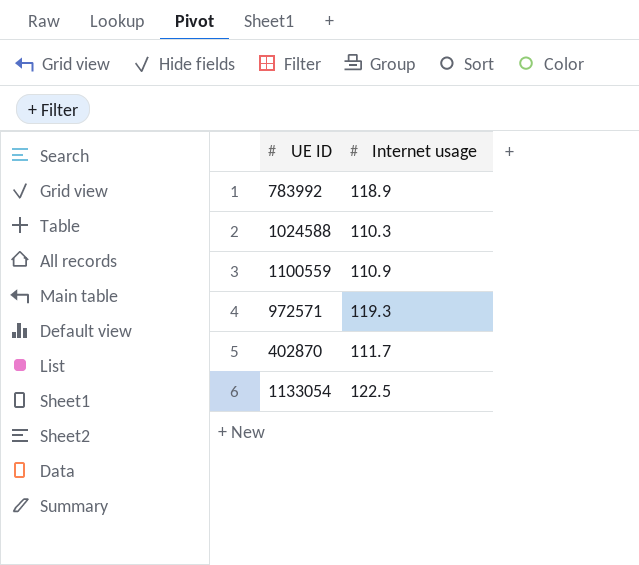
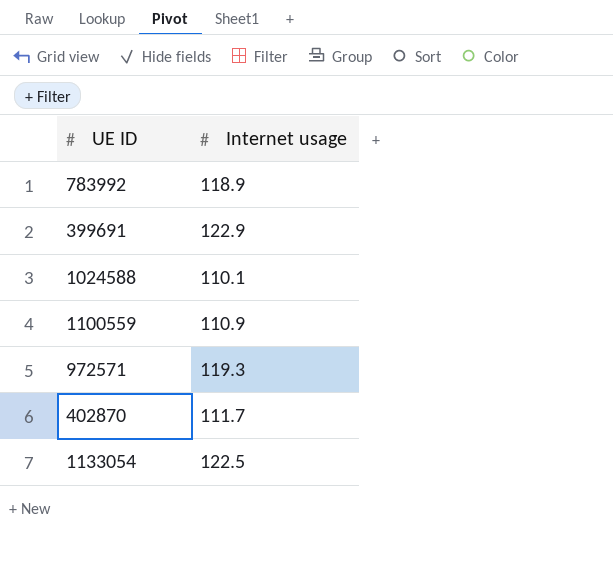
row 399691: none -> 122.9
1024588 | Internet usage: 110.3 -> 110.1

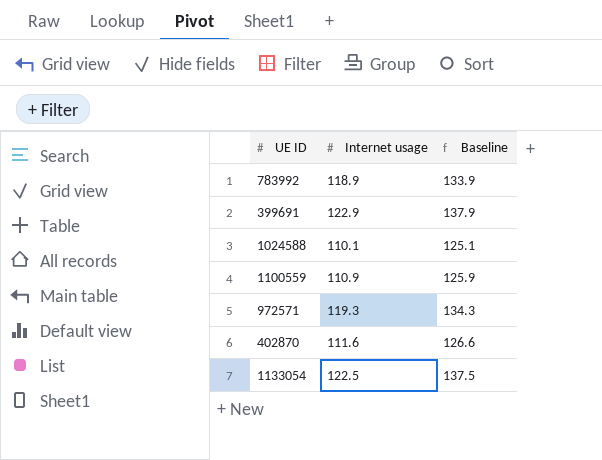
column Baseline | formula: none -> [Internet usage] + 15
402870 | Internet usage: 111.7 -> 111.6

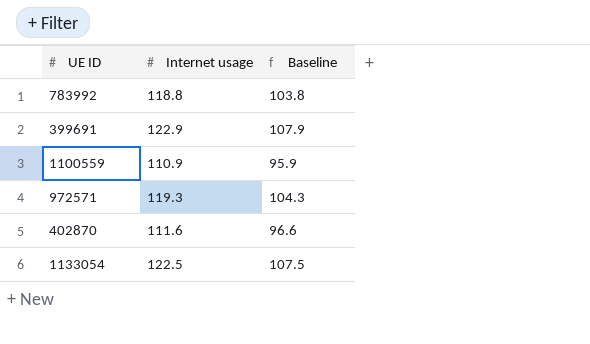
column Baseline | formula: [Internet usage] + 15 -> [Internet usage] - 15
row 1024588: 110.1 | 125.1 -> none
783992 | Internet usage: 118.9 -> 118.8

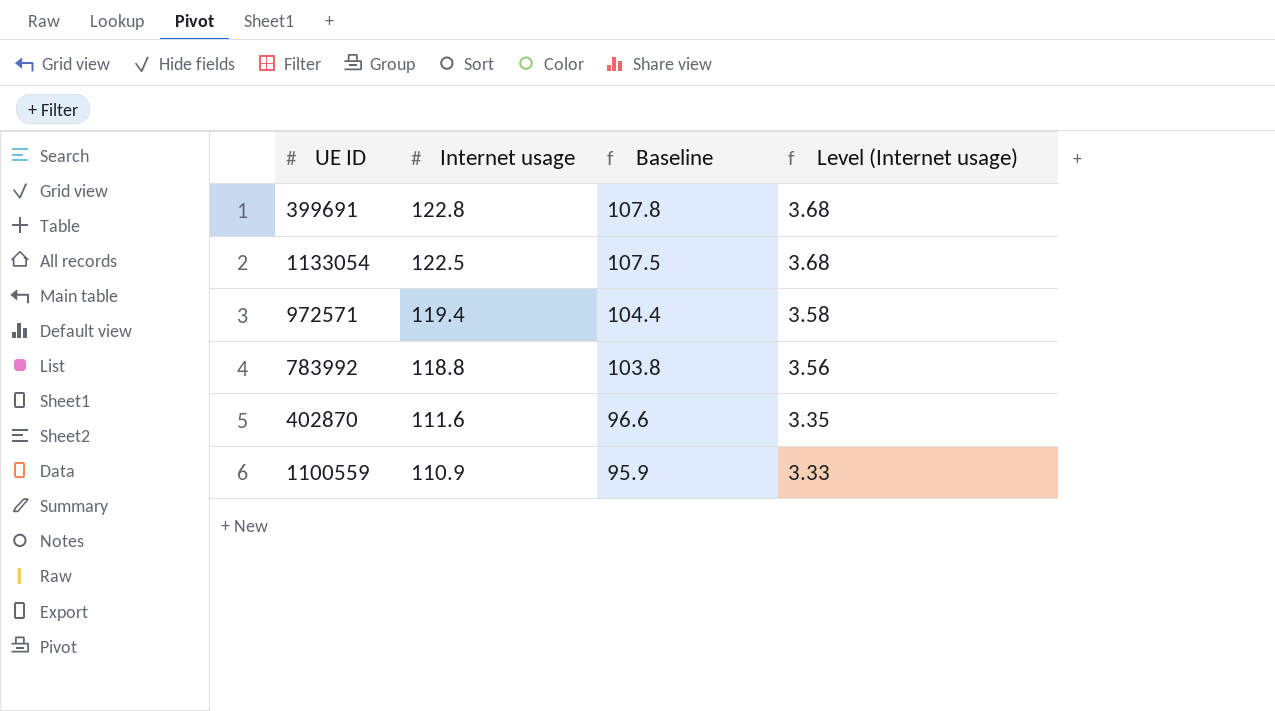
row order: none -> Internet usage descending
column Level (Internet usage) | formula: none -> [Internet usage] * 0.03
399691 | Internet usage: 122.9 -> 122.8
399691 | Baseline: 107.9 -> 107.8
972571 | Internet usage: 119.3 -> 119.4
972571 | Baseline: 104.3 -> 104.4

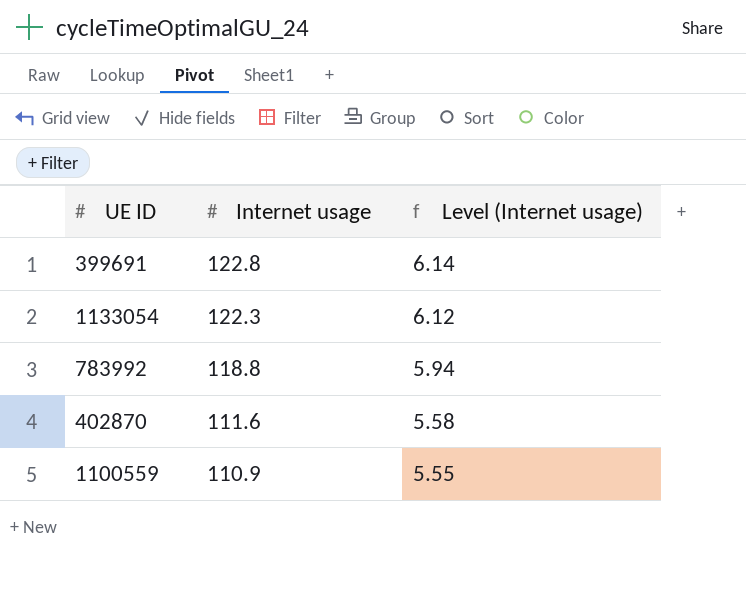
column Baseline | formula: [Internet usage] - 15 -> none
column Level (Internet usage) | formula: [Internet usage] * 0.03 -> [Internet usage] * 0.05
row 972571: 119.4 | 104.4 | 3.58 -> none
1133054 | Internet usage: 122.5 -> 122.3

